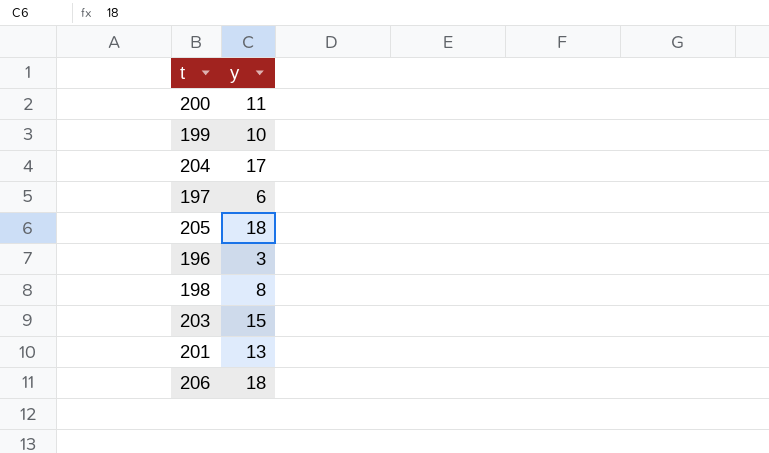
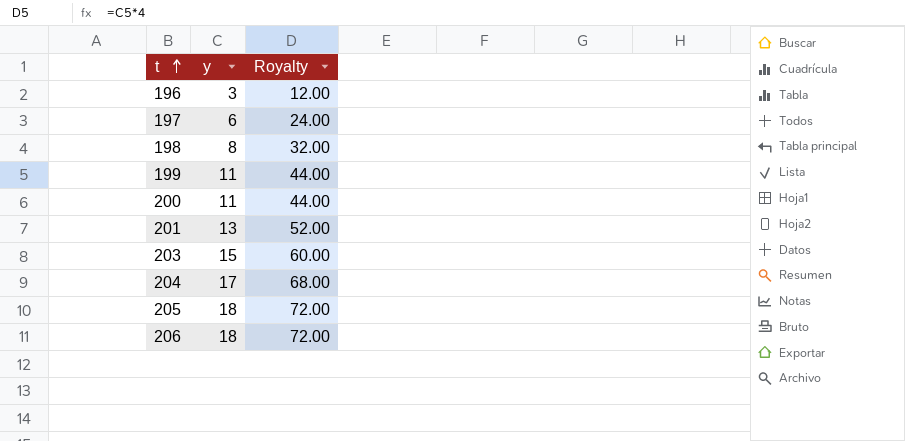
row order: none -> t ascending
column Royalty | formula: none -> [y] * 4
199 | y: 10 -> 11

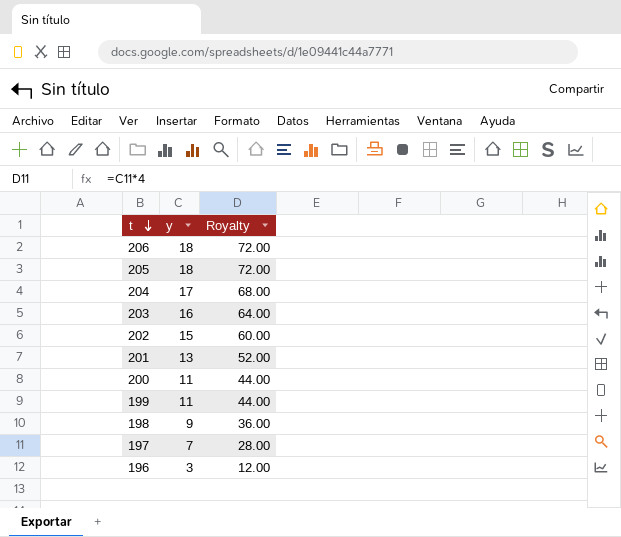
row order: t ascending -> t descending
203 | y: 15 -> 16
203 | Royalty: 60.00 -> 64.00
row 202: none -> 15 | 60.00
198 | y: 8 -> 9
198 | Royalty: 32.00 -> 36.00
197 | y: 6 -> 7
197 | Royalty: 24.00 -> 28.00

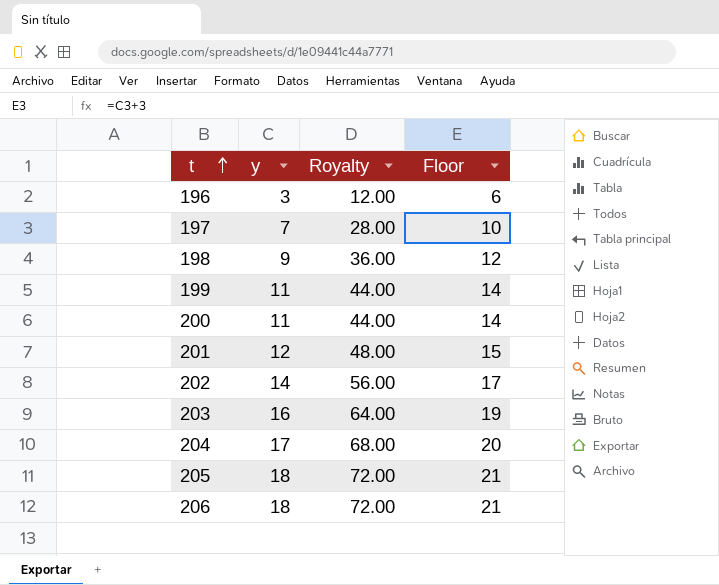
row order: t descending -> t ascending
column Floor | formula: none -> [y] + 3
201 | y: 13 -> 12
201 | Royalty: 52.00 -> 48.00
202 | y: 15 -> 14
202 | Royalty: 60.00 -> 56.00

